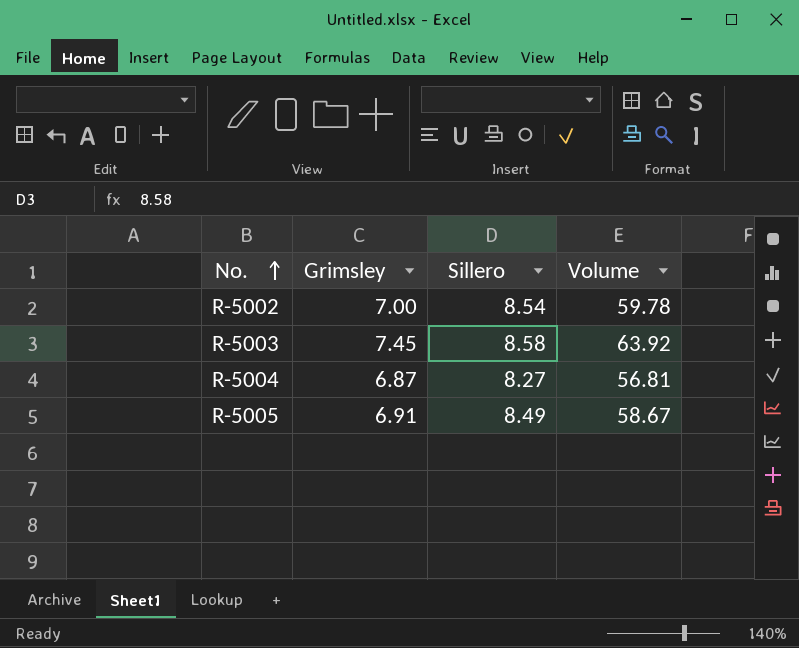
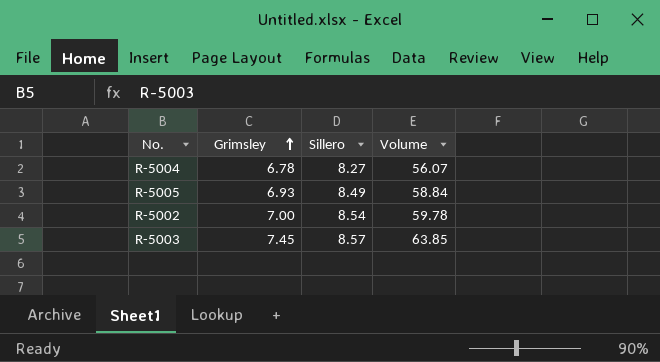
row order: No. ascending -> Grimsley ascending
R-5004 | Grimsley: 6.87 -> 6.78
R-5004 | Volume: 56.81 -> 56.07
R-5005 | Grimsley: 6.91 -> 6.93
R-5005 | Volume: 58.67 -> 58.84
R-5003 | Sillero: 8.58 -> 8.57
R-5003 | Volume: 63.92 -> 63.85

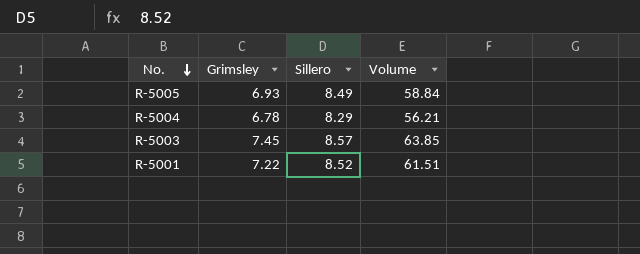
row order: Grimsley ascending -> No. descending
row R-5002: 7.00 | 8.54 | 59.78 -> none
R-5004 | Sillero: 8.27 -> 8.29
R-5004 | Volume: 56.07 -> 56.21
row R-5001: none -> 7.22 | 8.52 | 61.51

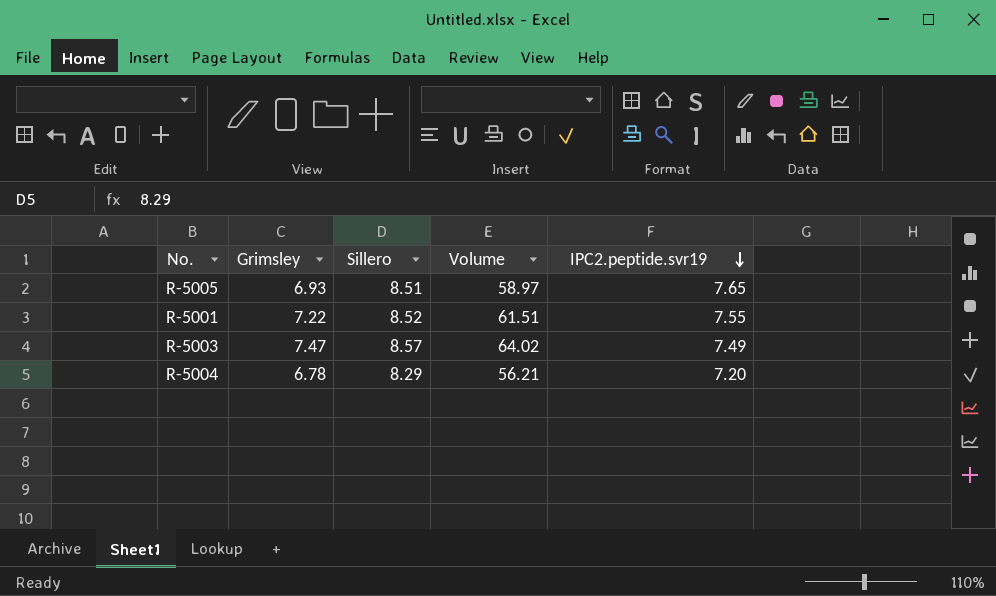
row order: No. descending -> IPC2.peptide.svr19 descending
column IPC2.peptide.svr19 | position: none -> 5
R-5005 | Sillero: 8.49 -> 8.51
R-5005 | Volume: 58.84 -> 58.97
R-5003 | Grimsley: 7.45 -> 7.47
R-5003 | Volume: 63.85 -> 64.02

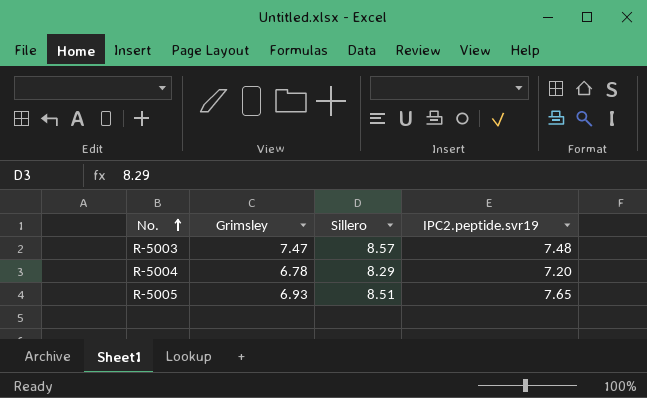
row order: IPC2.peptide.svr19 descending -> No. ascending
column Volume | formula: [Grimsley] * [Sillero] -> none
row R-5001: 7.22 | 8.52 | 61.51 | 7.55 -> none
R-5003 | IPC2.peptide.svr19: 7.49 -> 7.48

